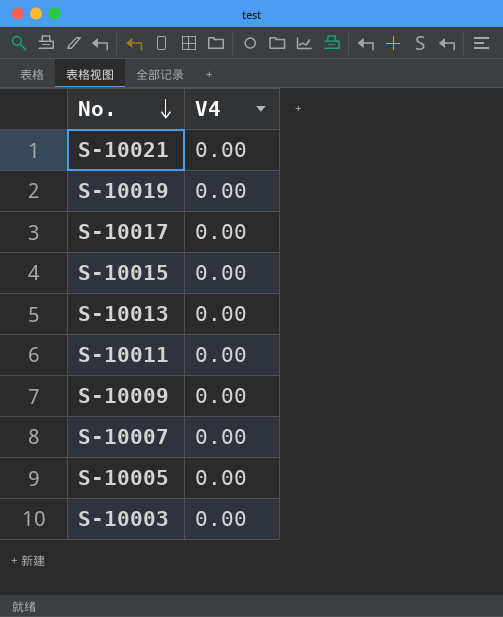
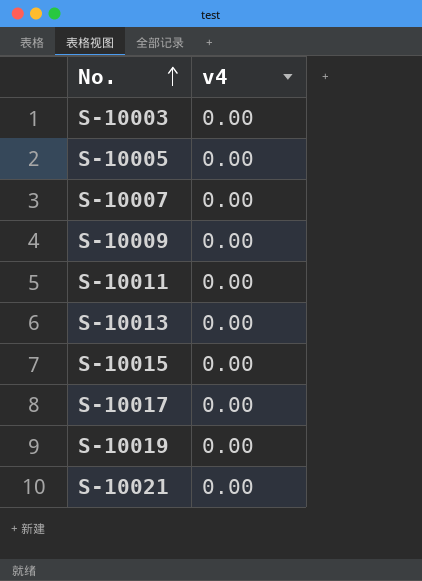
row order: No. descending -> No. ascending
column name: V4 -> v4

